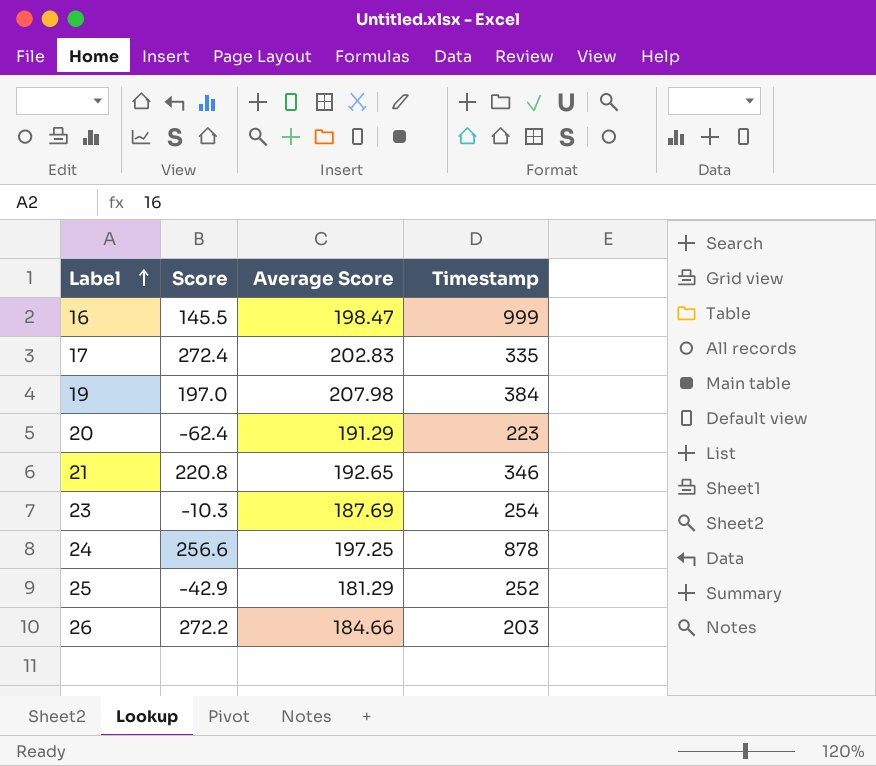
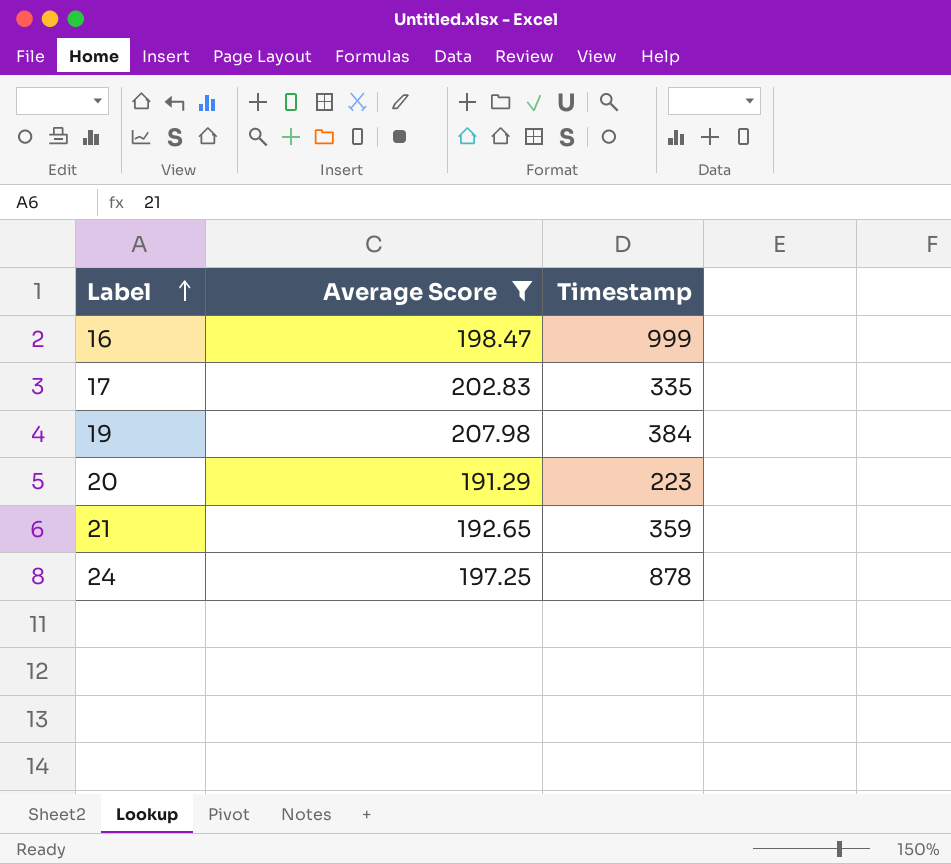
filter: none -> Average Score >= 191.29
column Score | position: 2 -> none
21 | Timestamp: 346 -> 359

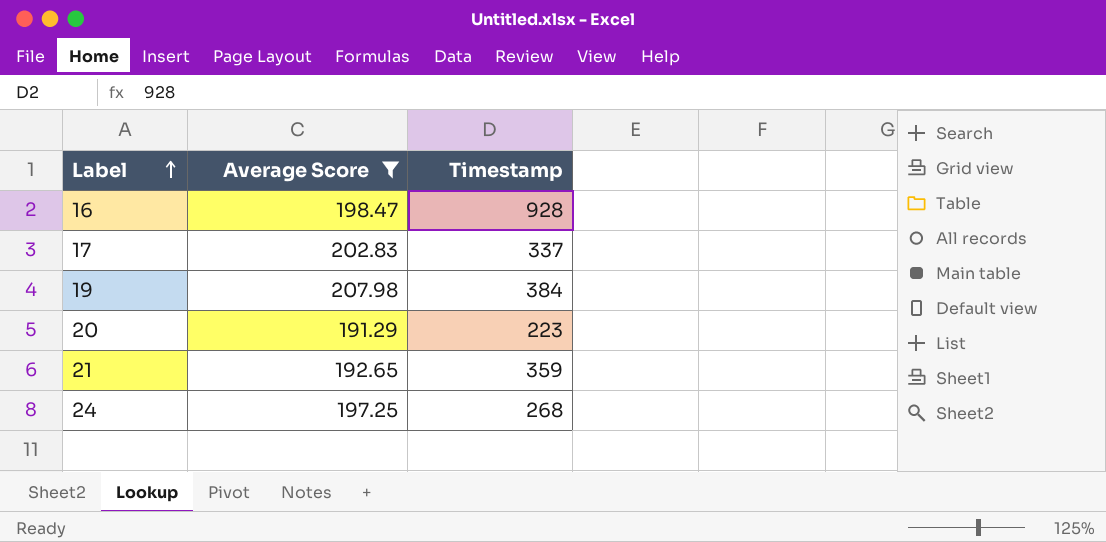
16 | Timestamp: 999 -> 928
17 | Timestamp: 335 -> 337
24 | Timestamp: 878 -> 268

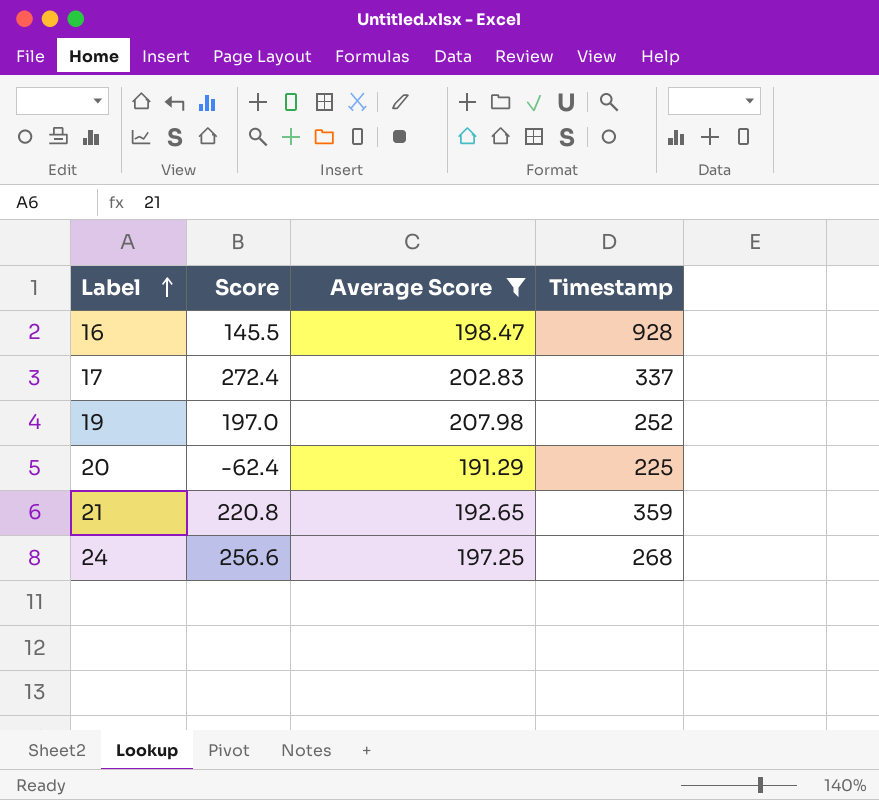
column Score | position: none -> 2
19 | Timestamp: 384 -> 252
20 | Timestamp: 223 -> 225

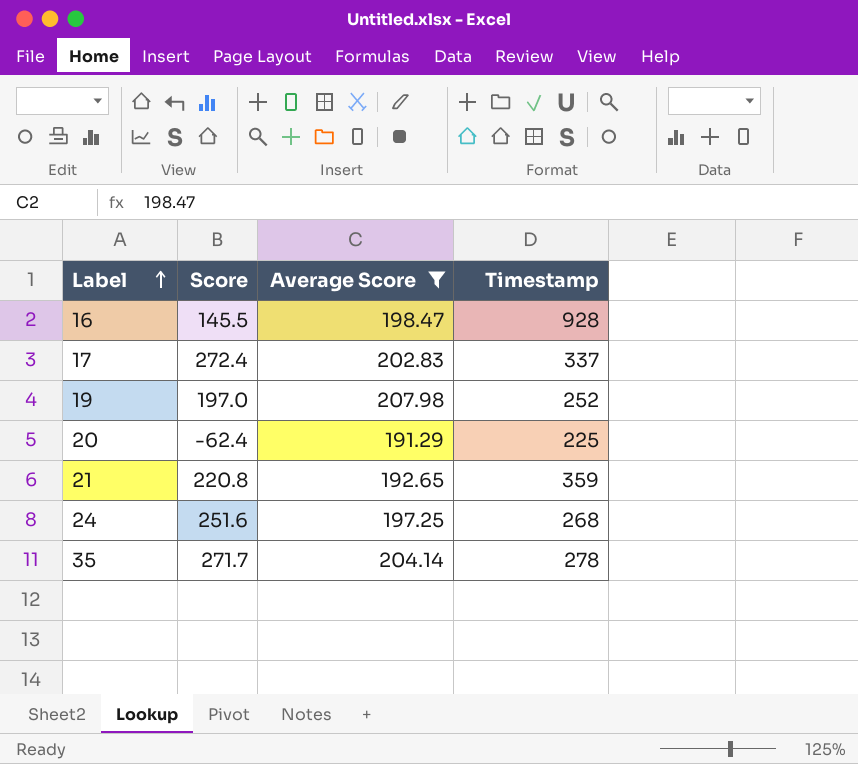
24 | Score: 256.6 -> 251.6
row 35: none -> 271.7 | 204.14 | 278

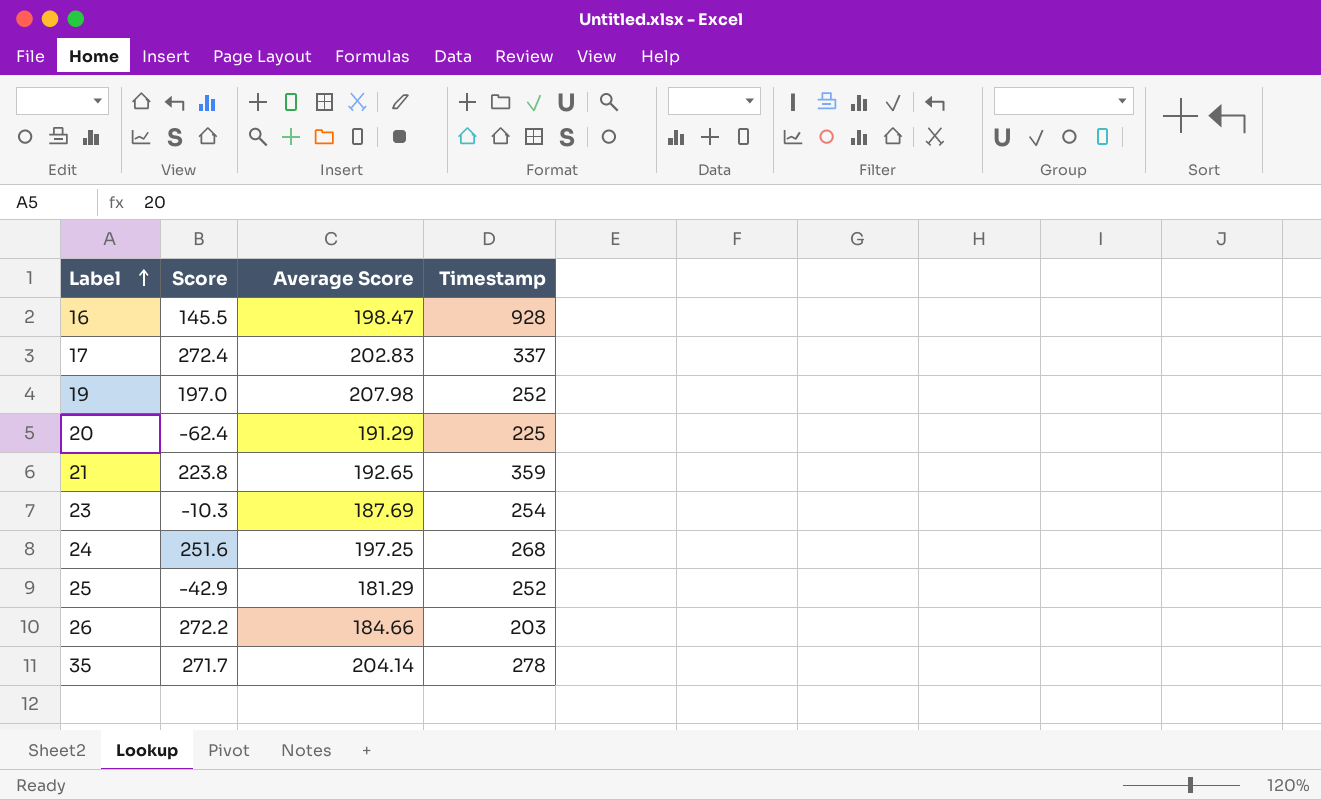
filter: Average Score >= 191.29 -> none
21 | Score: 220.8 -> 223.8

